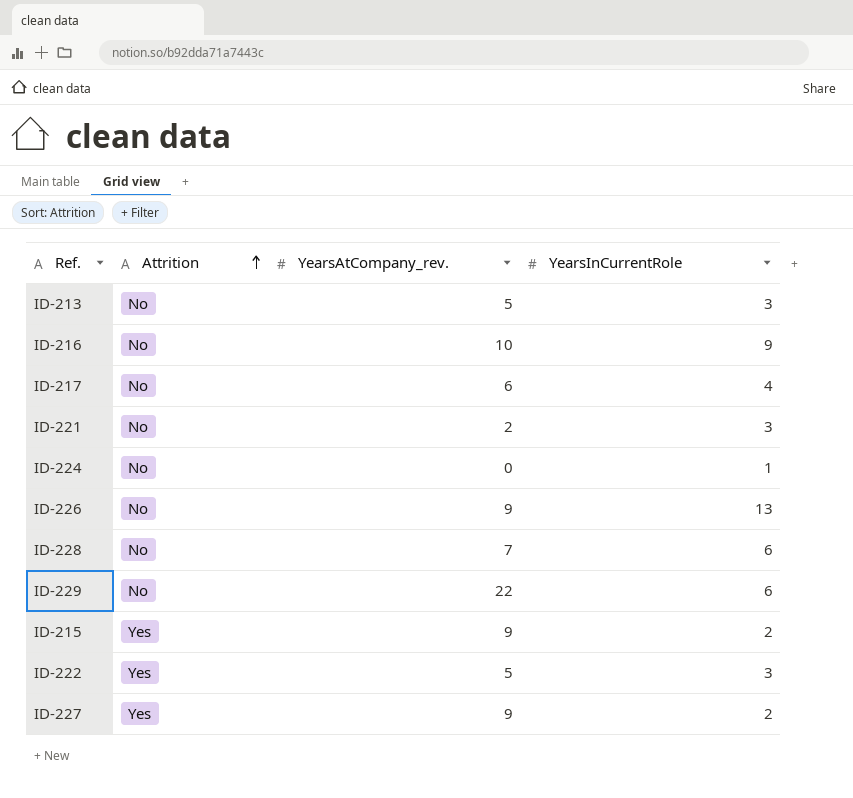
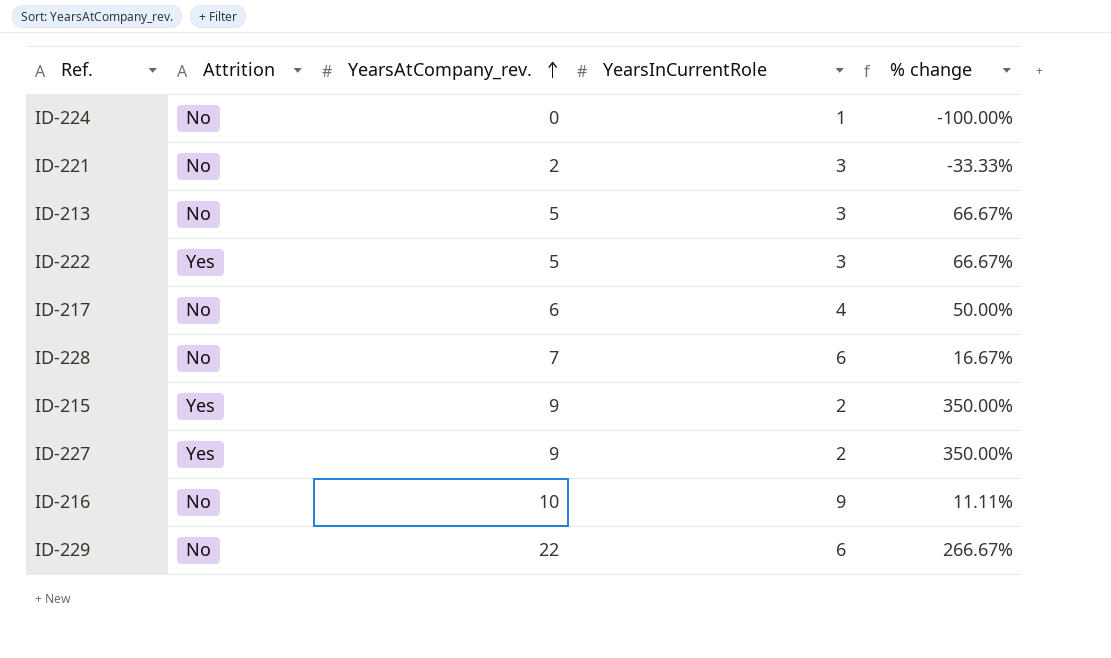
row order: Attrition ascending -> YearsAtCompany_rev. ascending
column % change | formula: none -> ([YearsAtCompany_rev.] - [YearsInCurrentRole]) / [YearsInCurrentRole]
row ID-226: No | 9 | 13 -> none

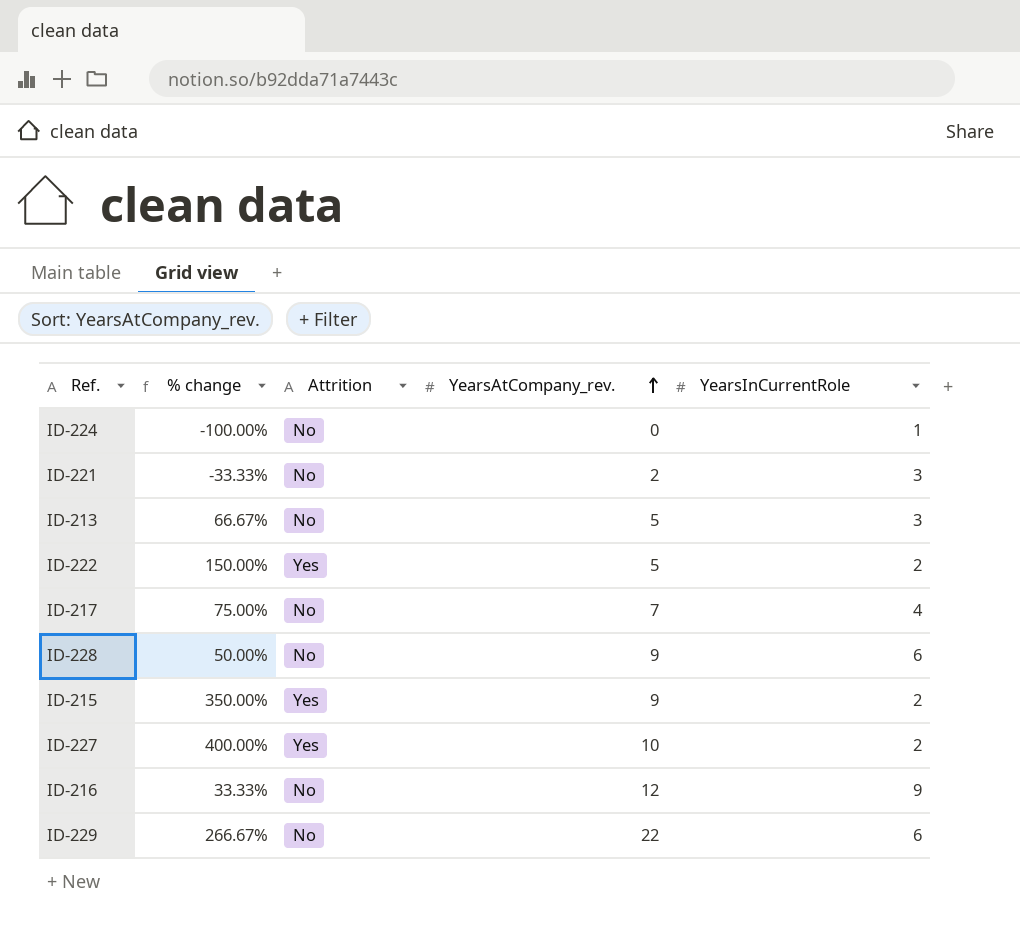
column % change | position: 5 -> 2
ID-222 | % change: 66.67% -> 150.00%
ID-222 | YearsInCurrentRole: 3 -> 2
ID-217 | % change: 50.00% -> 75.00%
ID-217 | YearsAtCompany_rev.: 6 -> 7
ID-228 | % change: 16.67% -> 50.00%
ID-228 | YearsAtCompany_rev.: 7 -> 9
ID-227 | % change: 350.00% -> 400.00%
ID-227 | YearsAtCompany_rev.: 9 -> 10
ID-216 | % change: 11.11% -> 33.33%
ID-216 | YearsAtCompany_rev.: 10 -> 12

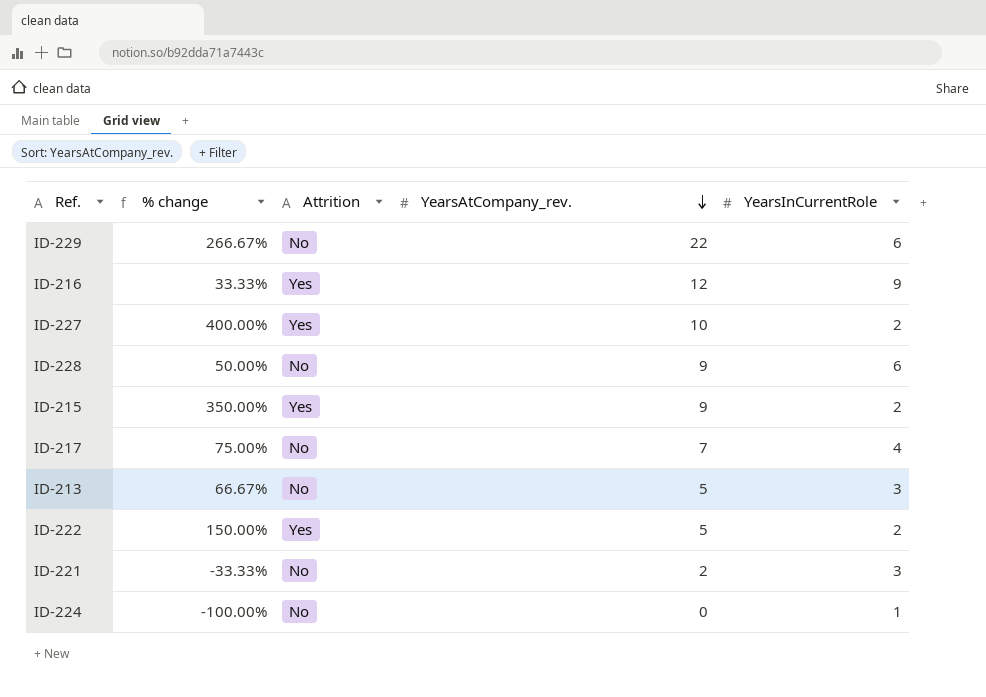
row order: YearsAtCompany_rev. ascending -> YearsAtCompany_rev. descending
ID-216 | Attrition: No -> Yes

